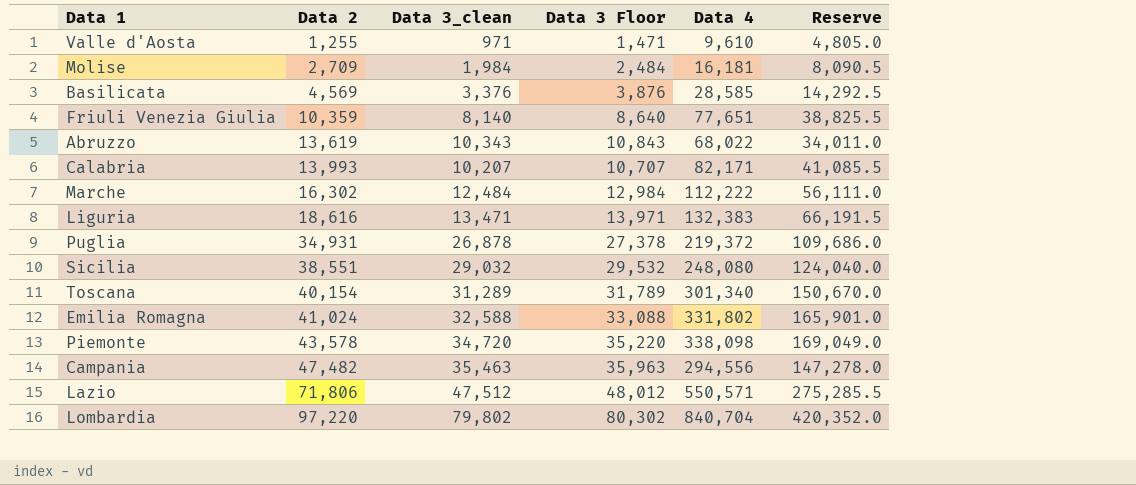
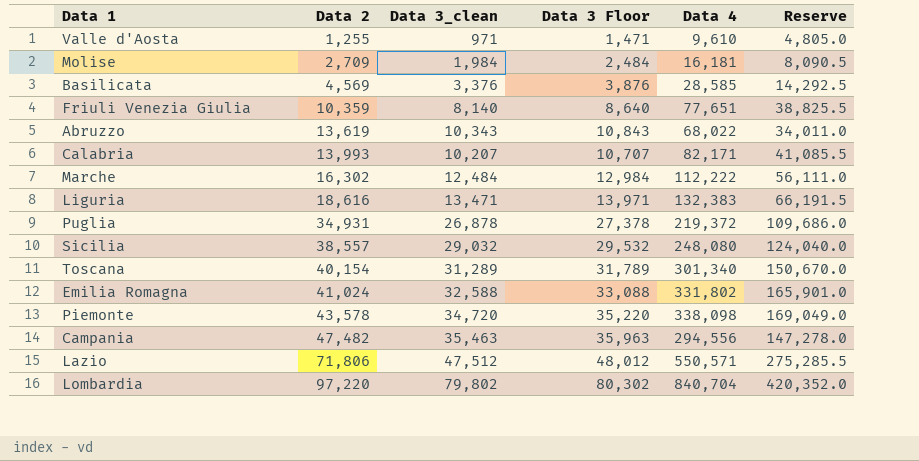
Sicilia | Data 2: 38,551 -> 38,557

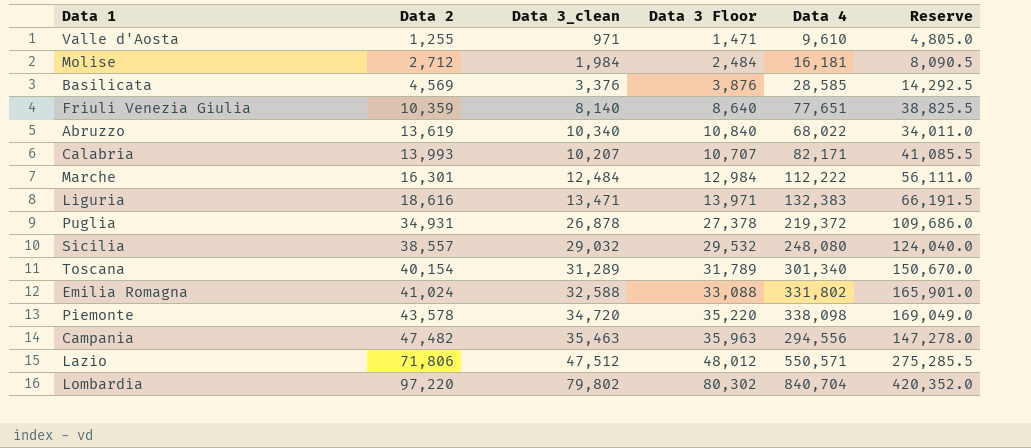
Molise | Data 2: 2,709 -> 2,712
Abruzzo | Data 3_clean: 10,343 -> 10,340
Abruzzo | Data 3 Floor: 10,843 -> 10,840
Marche | Data 2: 16,302 -> 16,301

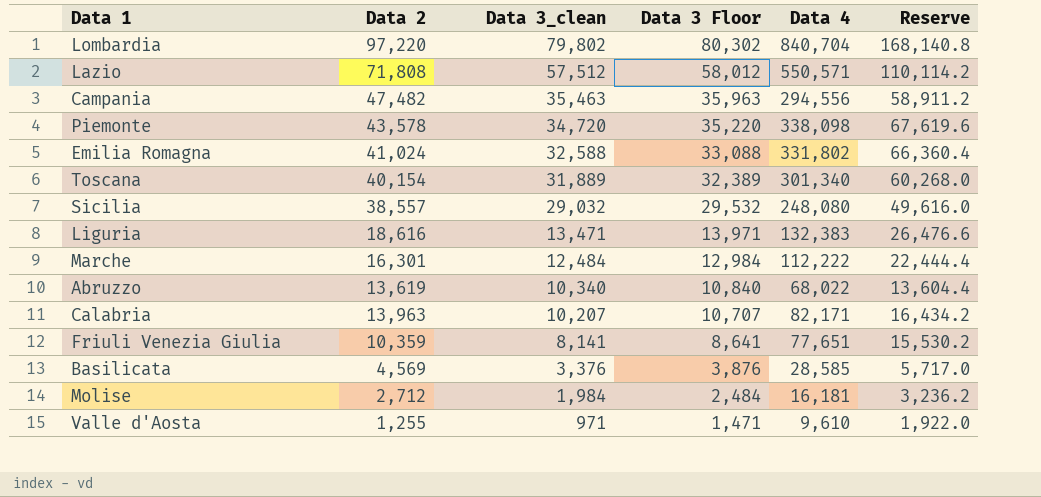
row order: Data 2 ascending -> Data 3_clean descending
column Reserve | formula: [Data 4] * 0.5 -> [Data 4] * 0.2
row Puglia: 34,931 | 26,878 | 27,378 | 219,372 | 109,686.0 -> none
Lazio | Data 2: 71,806 -> 71,808
Lazio | Data 3_clean: 47,512 -> 57,512
Lazio | Data 3 Floor: 48,012 -> 58,012
Toscana | Data 3_clean: 31,289 -> 31,889
Toscana | Data 3 Floor: 31,789 -> 32,389
Calabria | Data 2: 13,993 -> 13,963
Friuli Venezia Giulia | Data 3_clean: 8,140 -> 8,141
Friuli Venezia Giulia | Data 3 Floor: 8,640 -> 8,641

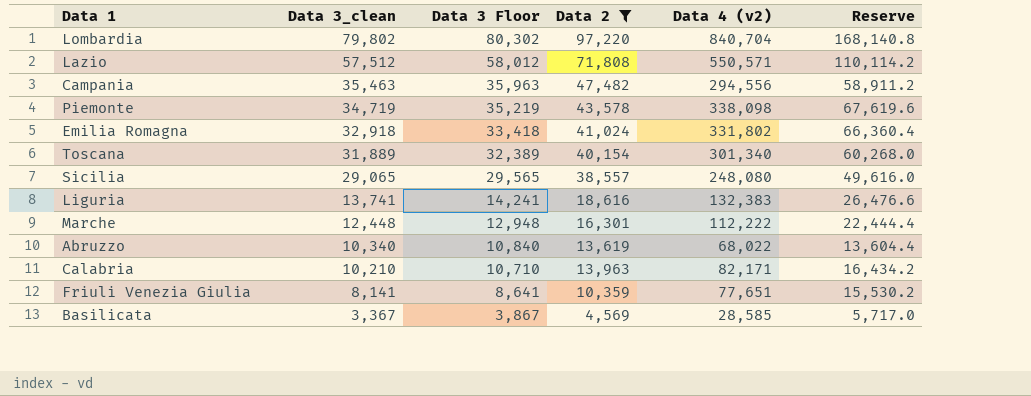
filter: none -> Data 2 >= 4,569
column Data 2 | position: 2 -> 4
column name: Data 4 -> Data 4 (v2)
Piemonte | Data 3_clean: 34,720 -> 34,719
Piemonte | Data 3 Floor: 35,220 -> 35,219
Emilia Romagna | Data 3_clean: 32,588 -> 32,918
Emilia Romagna | Data 3 Floor: 33,088 -> 33,418
Sicilia | Data 3_clean: 29,032 -> 29,065
Sicilia | Data 3 Floor: 29,532 -> 29,565
Liguria | Data 3_clean: 13,471 -> 13,741
Liguria | Data 3 Floor: 13,971 -> 14,241
Marche | Data 3_clean: 12,484 -> 12,448
Marche | Data 3 Floor: 12,984 -> 12,948
Calabria | Data 3_clean: 10,207 -> 10,210
Calabria | Data 3 Floor: 10,707 -> 10,710
Basilicata | Data 3_clean: 3,376 -> 3,367
Basilicata | Data 3 Floor: 3,876 -> 3,867

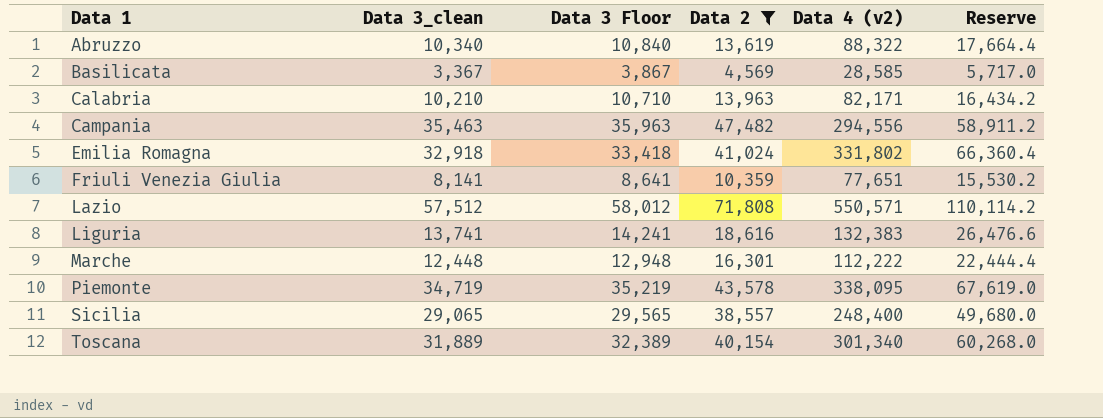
row order: Data 3_clean descending -> Data 1 ascending
row Lombardia: 79,802 | 80,302 | 97,220 | 840,704 | 168,140.8 -> none
Abruzzo | Data 4 (v2): 68,022 -> 88,322
Abruzzo | Reserve: 13,604.4 -> 17,664.4
Piemonte | Data 4 (v2): 338,098 -> 338,095
Piemonte | Reserve: 67,619.6 -> 67,619.0
Sicilia | Data 4 (v2): 248,080 -> 248,400
Sicilia | Reserve: 49,616.0 -> 49,680.0

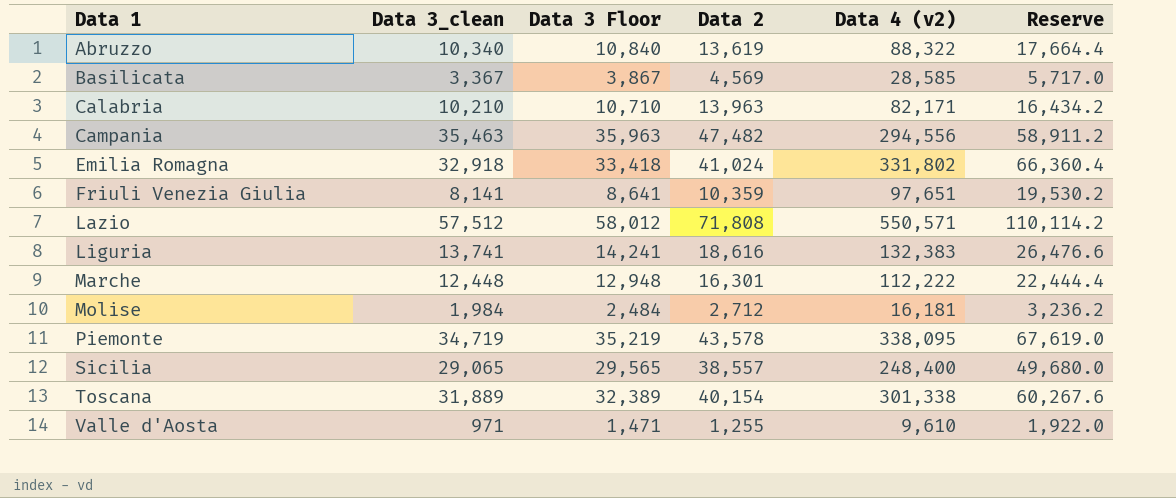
filter: Data 2 >= 4,569 -> none
Friuli Venezia Giulia | Data 4 (v2): 77,651 -> 97,651
Friuli Venezia Giulia | Reserve: 15,530.2 -> 19,530.2
Toscana | Data 4 (v2): 301,340 -> 301,338
Toscana | Reserve: 60,268.0 -> 60,267.6

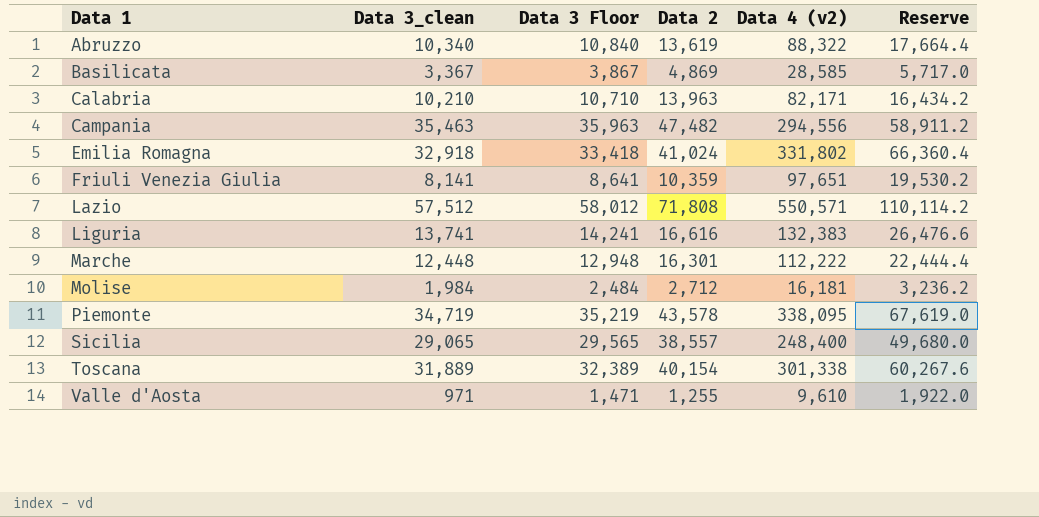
Basilicata | Data 2: 4,569 -> 4,869
Liguria | Data 2: 18,616 -> 16,616

